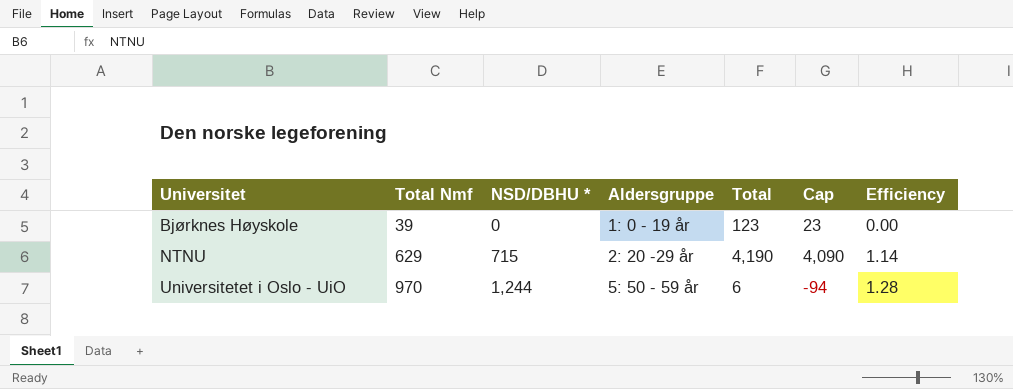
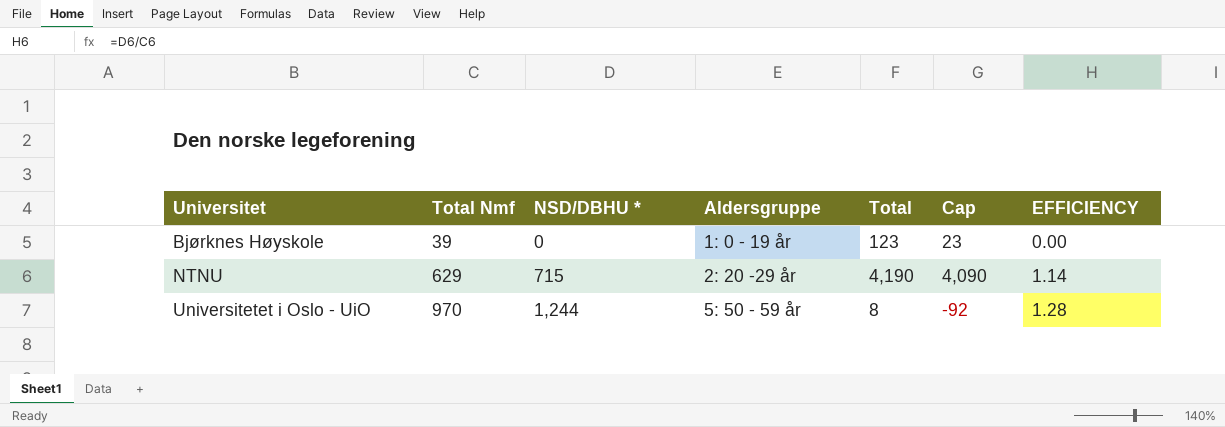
column name: Efficiency -> EFFICIENCY
Universitetet i Oslo - UiO | Total: 6 -> 8
Universitetet i Oslo - UiO | Cap: -94 -> -92

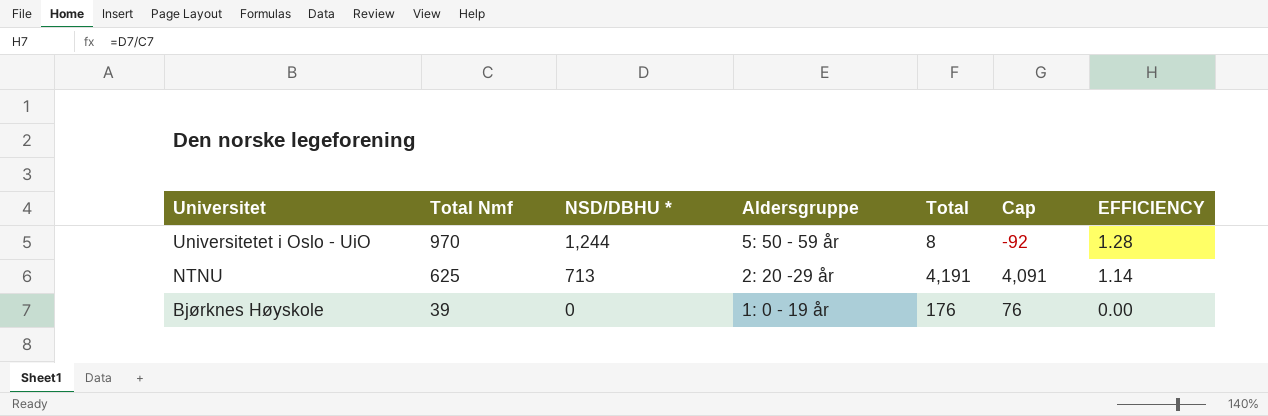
row order: Universitet ascending -> Universitet descending
NTNU | Total Nmf: 629 -> 625
NTNU | NSD/DBHU *: 715 -> 713
NTNU | Total: 4,190 -> 4,191
NTNU | Cap: 4,090 -> 4,091
Bjørknes Høyskole | Total: 123 -> 176
Bjørknes Høyskole | Cap: 23 -> 76

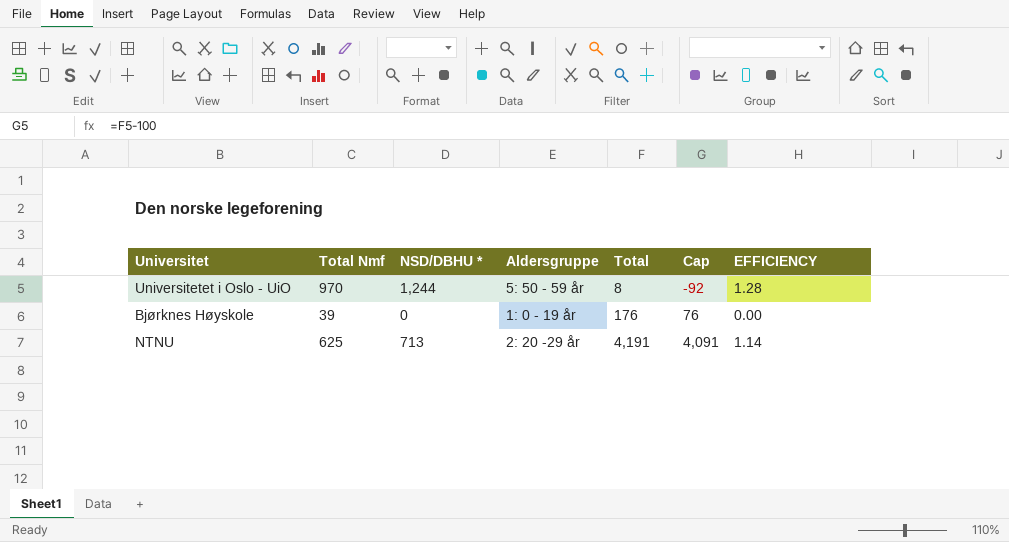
row order: Universitet descending -> Total ascending

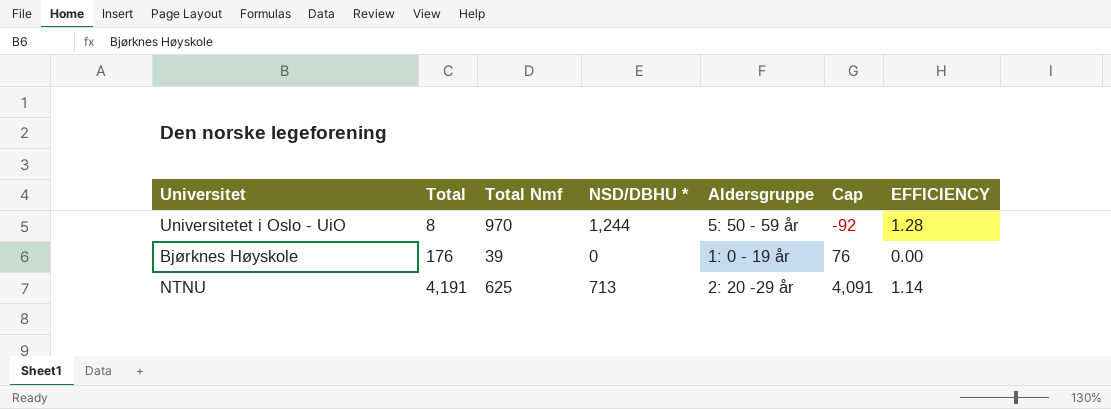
column Total | position: 5 -> 2

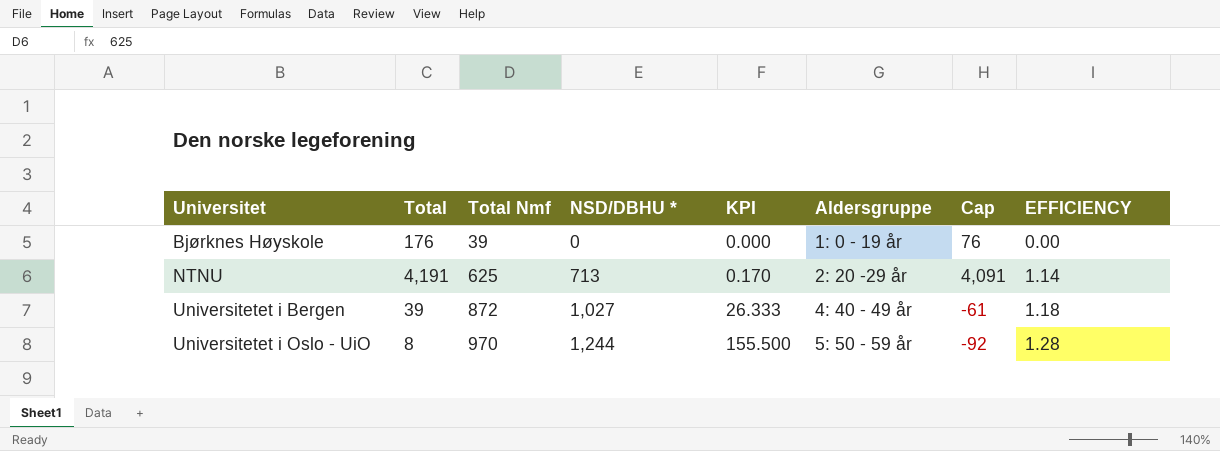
row order: Total ascending -> Universitet ascending
column KPI | formula: none -> [NSD/DBHU *] / [Total]
row Universitetet i Bergen: none -> 39 | 872 | 1,027 | 26.333 | 4: 40 - 49 år | -61 | 1.18

